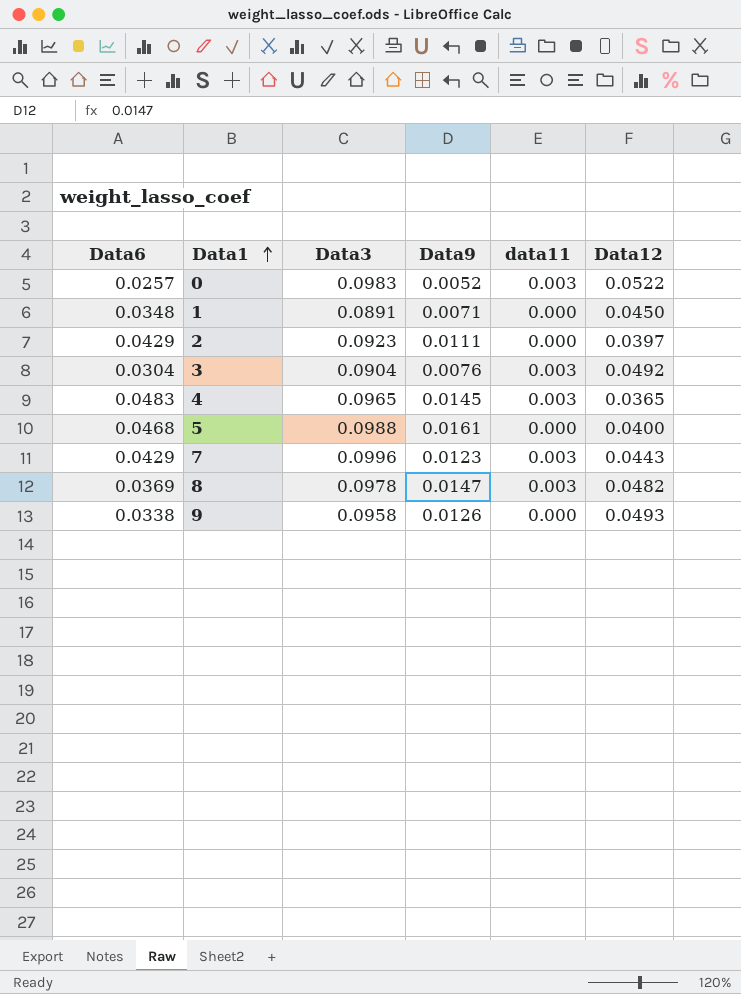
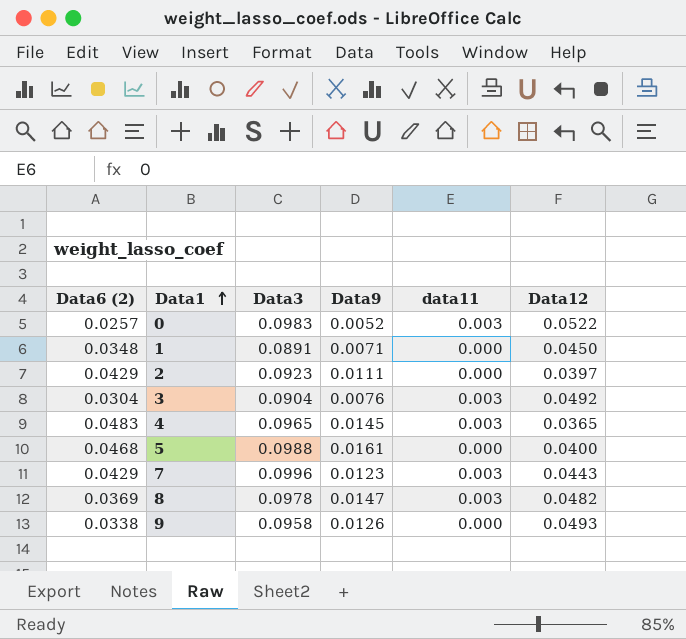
column name: Data6 -> Data6 (2)

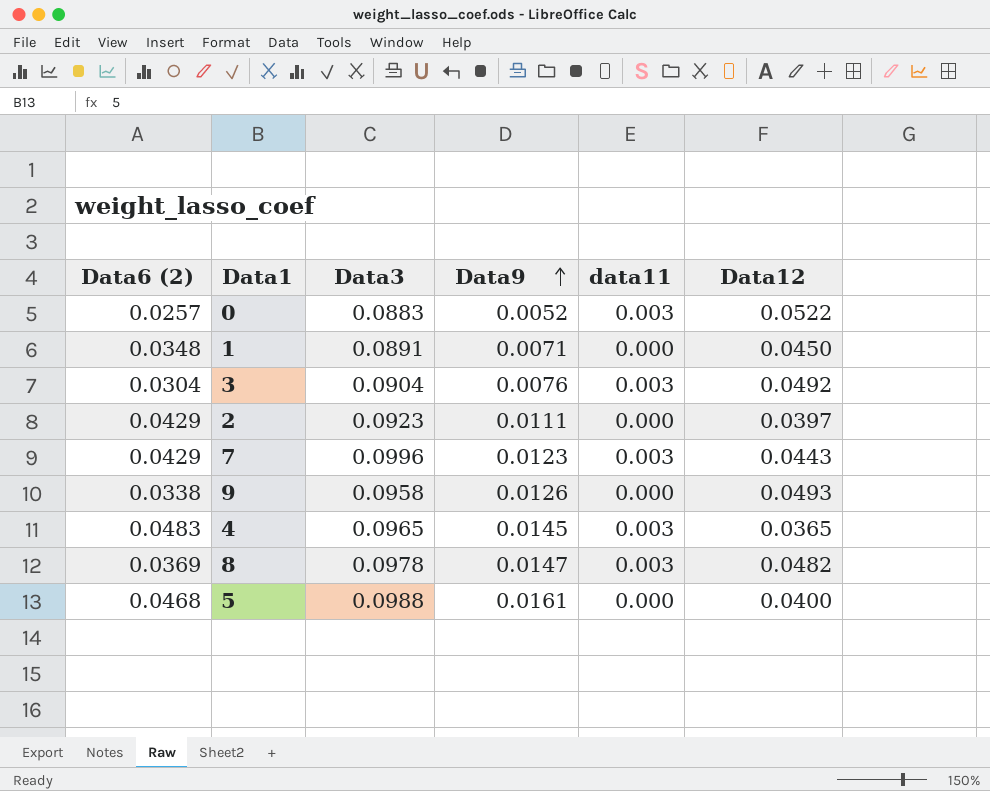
row order: Data1 ascending -> Data9 ascending
0 | Data3: 0.0983 -> 0.0883

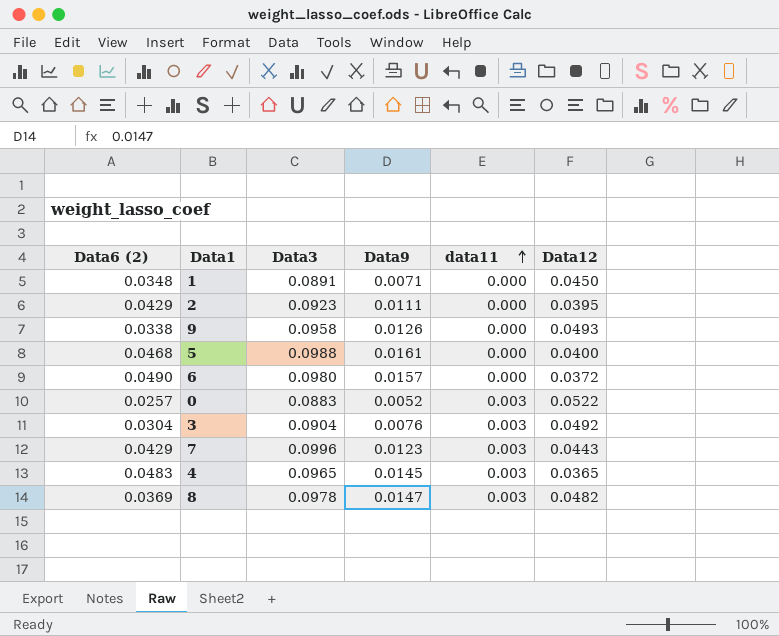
row order: Data9 ascending -> data11 ascending
2 | Data12: 0.0397 -> 0.0395
row 6: none -> 0.0490 | 0.0980 | 0.0157 | 0.000 | 0.0372

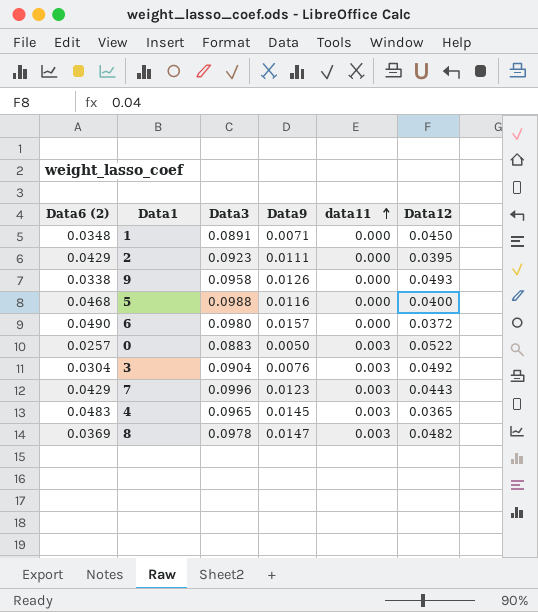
5 | Data9: 0.0161 -> 0.0116
0 | Data9: 0.0052 -> 0.0050

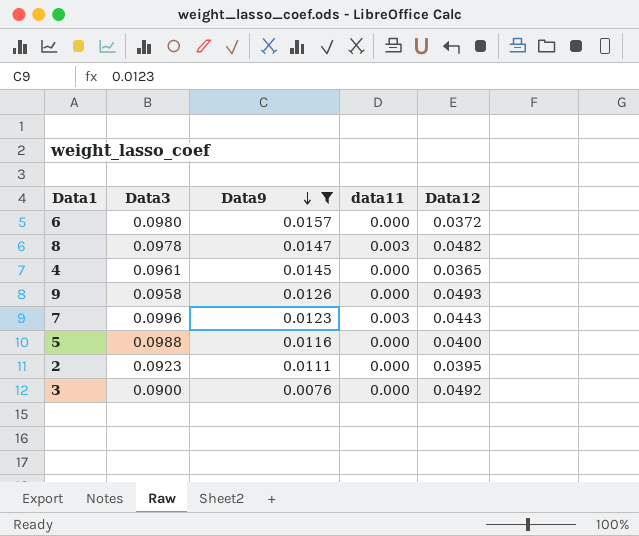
filter: none -> Data9 >= 0.0076
row order: data11 ascending -> Data9 descending
column Data6 (2) | position: 1 -> none
4 | Data3: 0.0965 -> 0.0961
4 | data11: 0.003 -> 0.000
3 | Data3: 0.0904 -> 0.0900
3 | data11: 0.003 -> 0.000

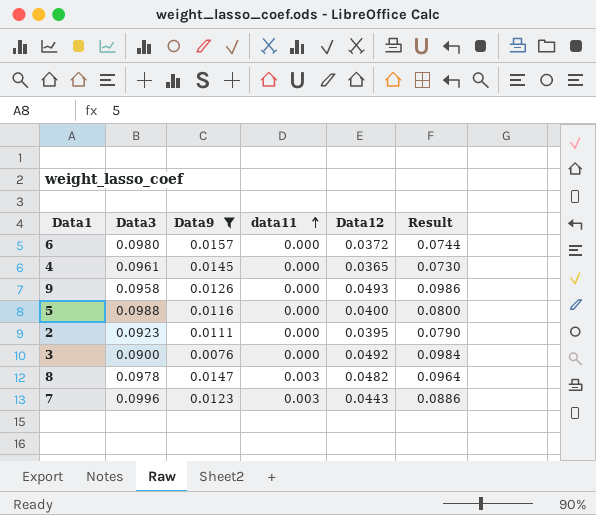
row order: Data9 descending -> data11 ascending
column Result | formula: none -> [Data12] * 2

